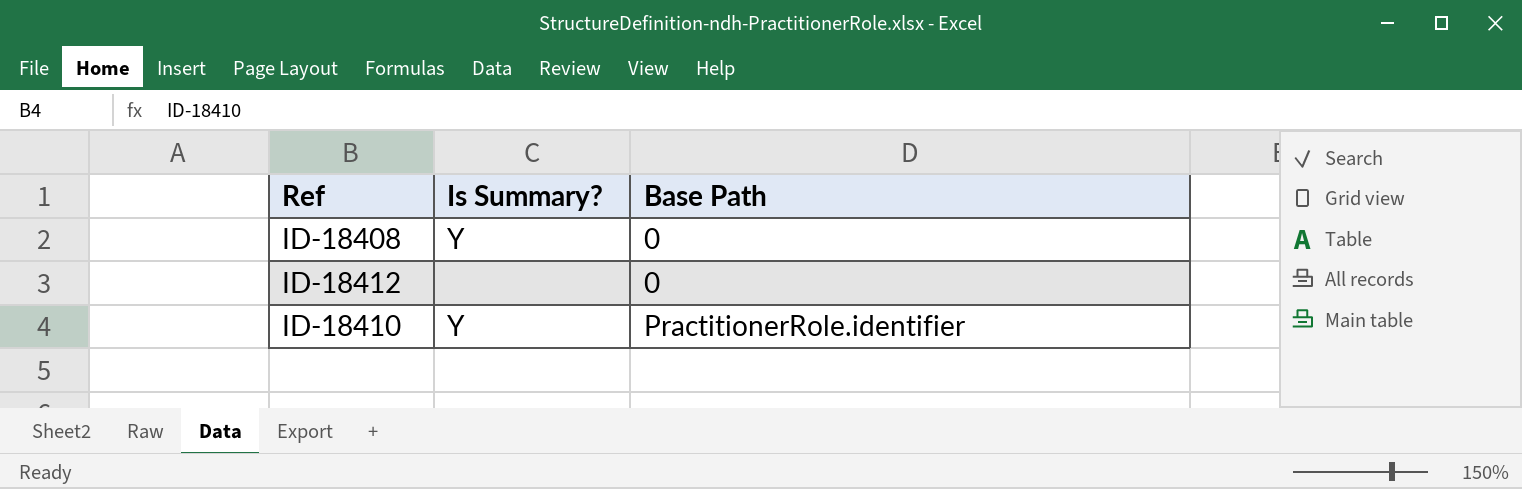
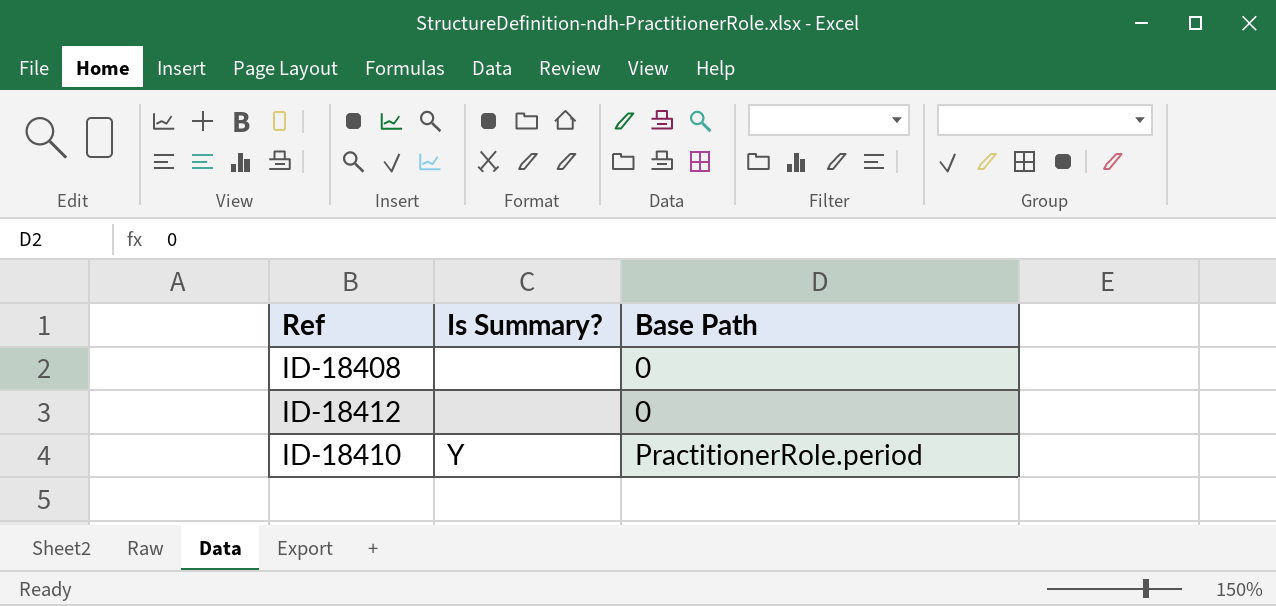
ID-18408 | Is Summary?: Y -> none
ID-18410 | Base Path: PractitionerRole.identifier -> PractitionerRole.period

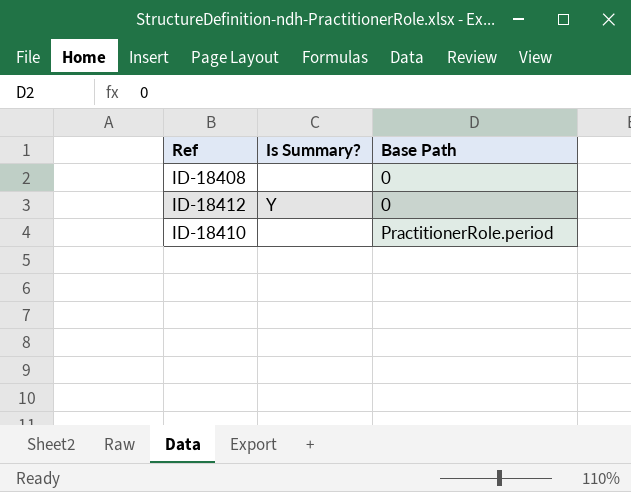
ID-18412 | Is Summary?: none -> Y
ID-18410 | Is Summary?: Y -> none

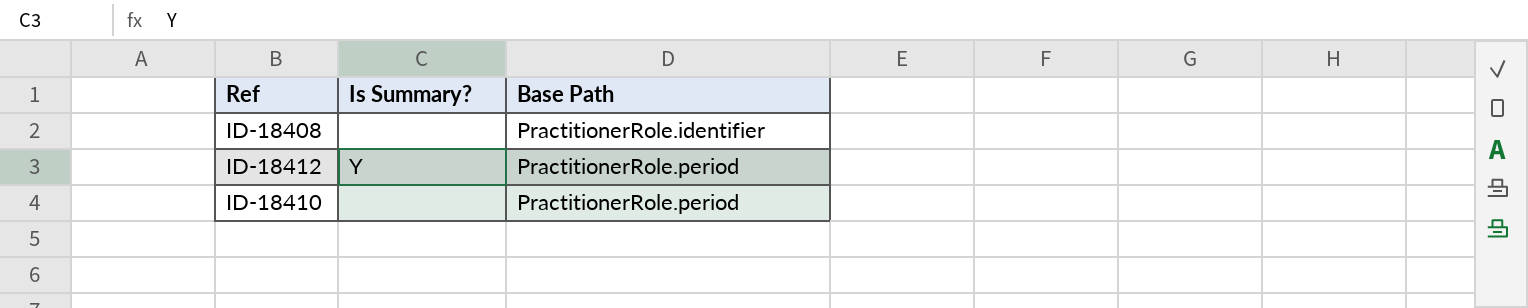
ID-18408 | Base Path: 0 -> PractitionerRole.identifier
ID-18412 | Base Path: 0 -> PractitionerRole.period

